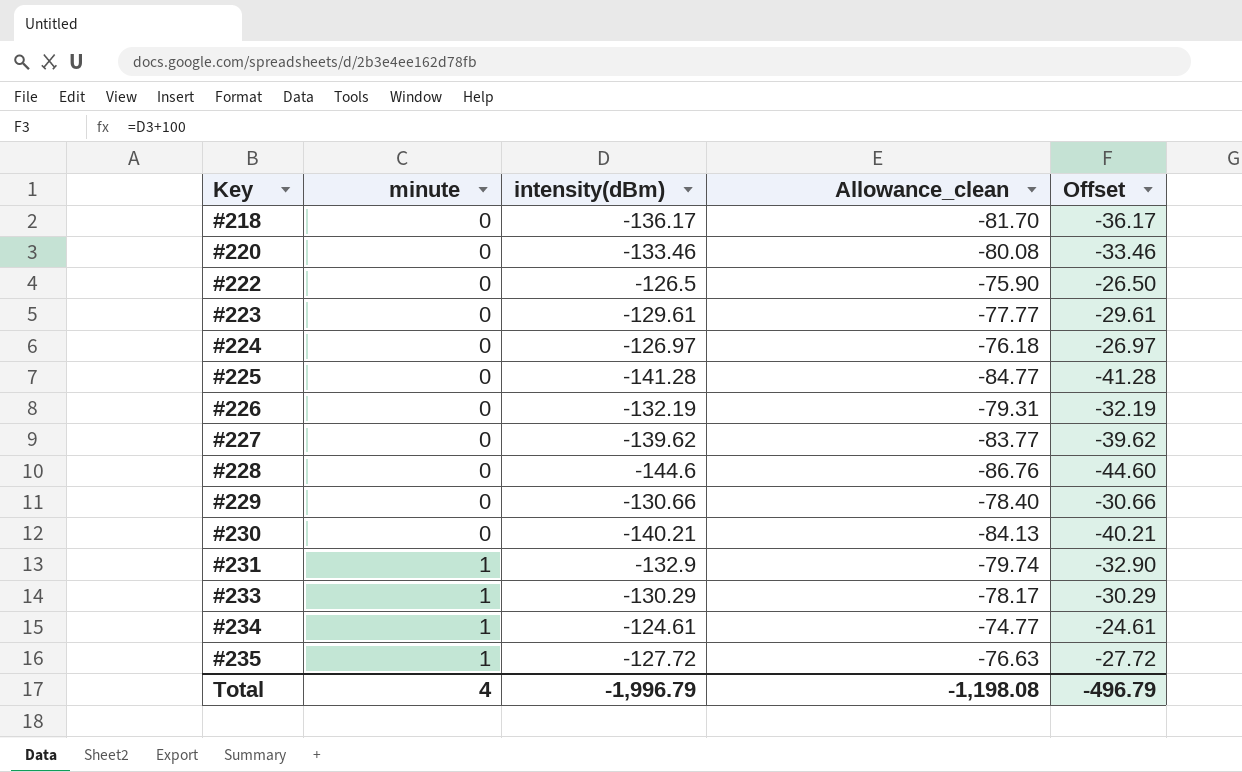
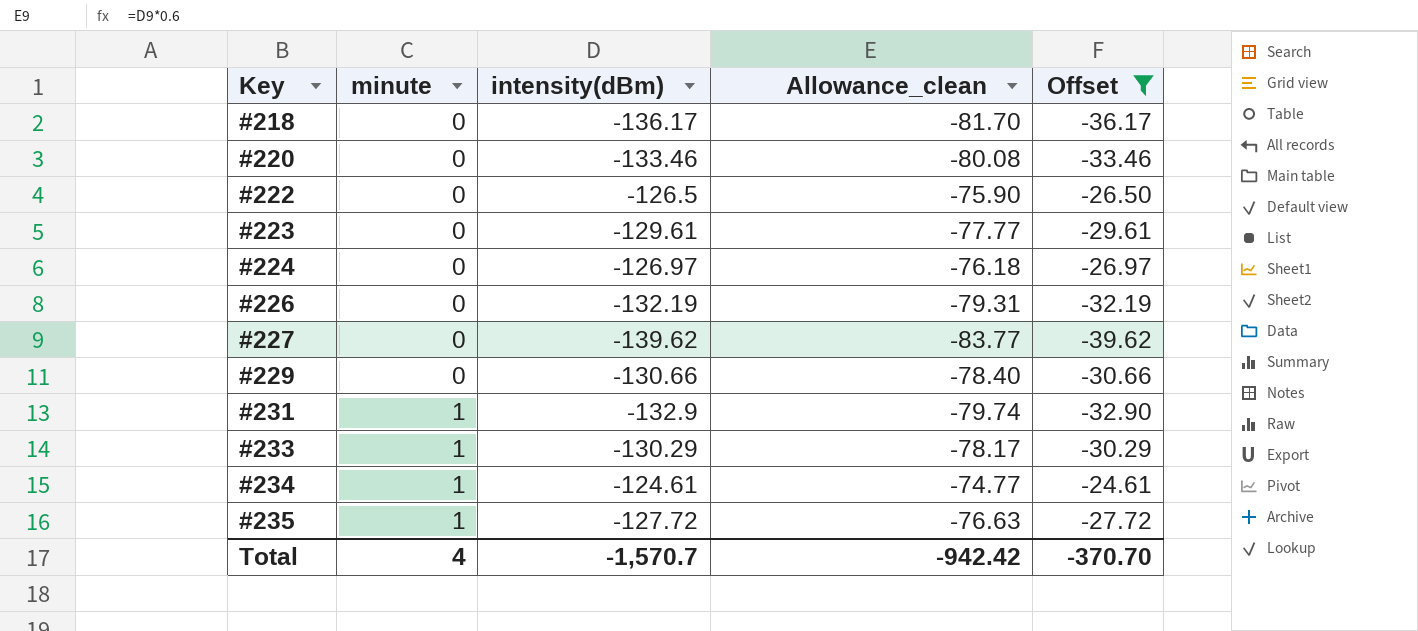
filter: none -> Offset >= -39.62
Total | intensity(dBm): -1,996.79 -> -1,570.7
Total | Allowance_clean: -1,198.08 -> -942.42
Total | Offset: -496.79 -> -370.70

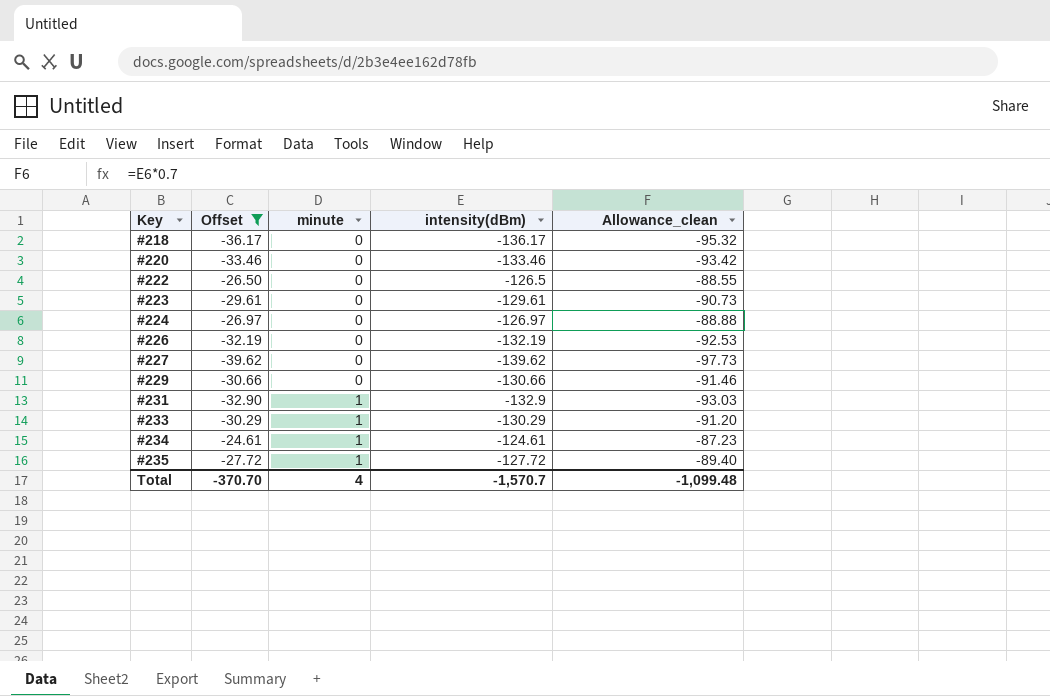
column Offset | position: 5 -> 2
column Allowance_clean | formula: [intensity(dBm)] * 0.6 -> [intensity(dBm)] * 0.7
Total | Allowance_clean: -942.42 -> -1,099.48

